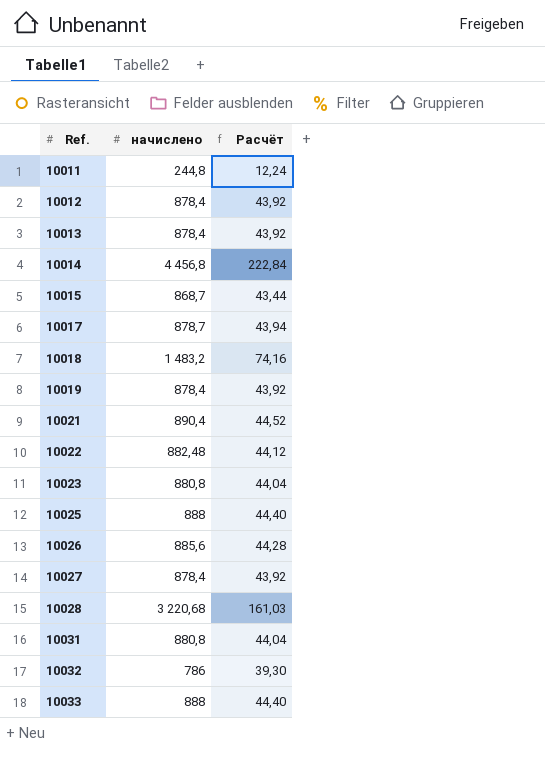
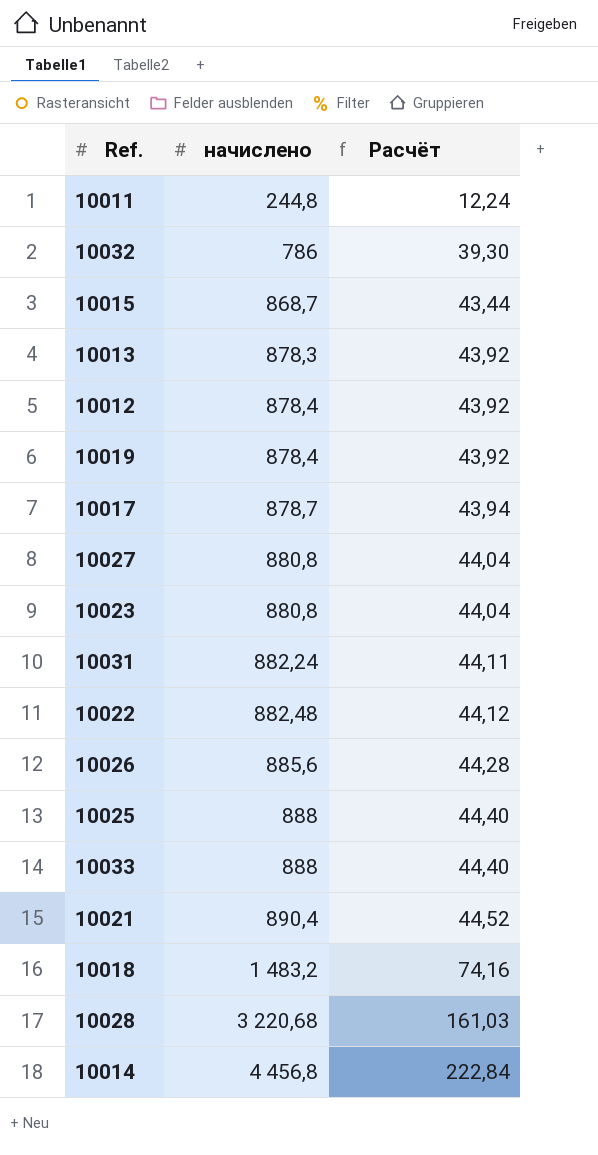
row order: Ref. ascending -> начислено ascending
10013 | начислено: 878,4 -> 878,3
10027 | начислено: 878,4 -> 880,8
10027 | Расчёт: 43,92 -> 44,04
10031 | начислено: 880,8 -> 882,24
10031 | Расчёт: 44,04 -> 44,11

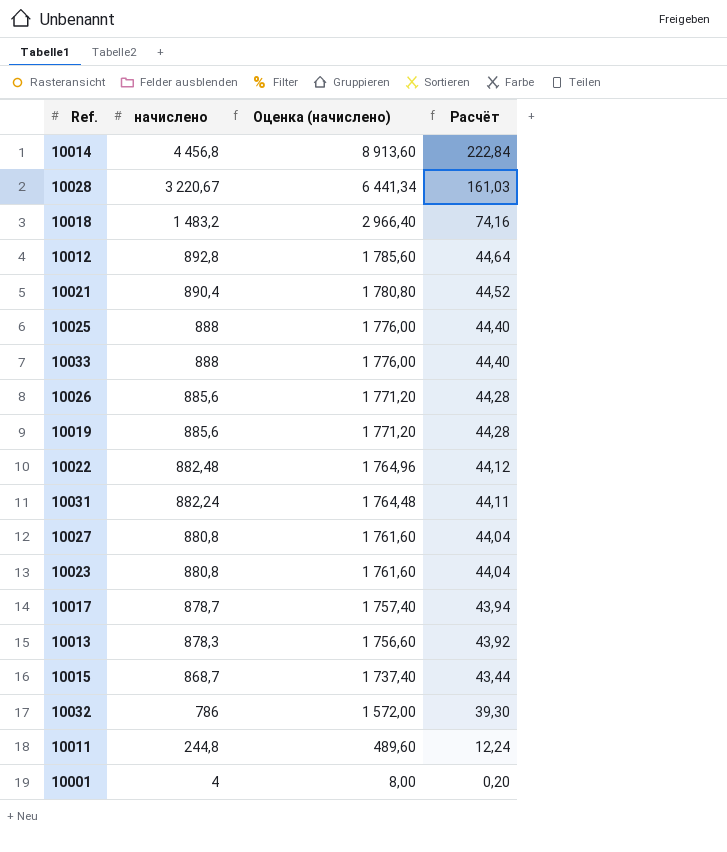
row order: начислено ascending -> начислено descending
column Оценка (начислено) | formula: none -> [начислено] * 2
10028 | начислено: 3 220,68 -> 3 220,67
10012 | начислено: 878,4 -> 892,8
10012 | Расчёт: 43,92 -> 44,64
10019 | начислено: 878,4 -> 885,6
10019 | Расчёт: 43,92 -> 44,28
row 10001: none -> 4 | 8,00 | 0,20

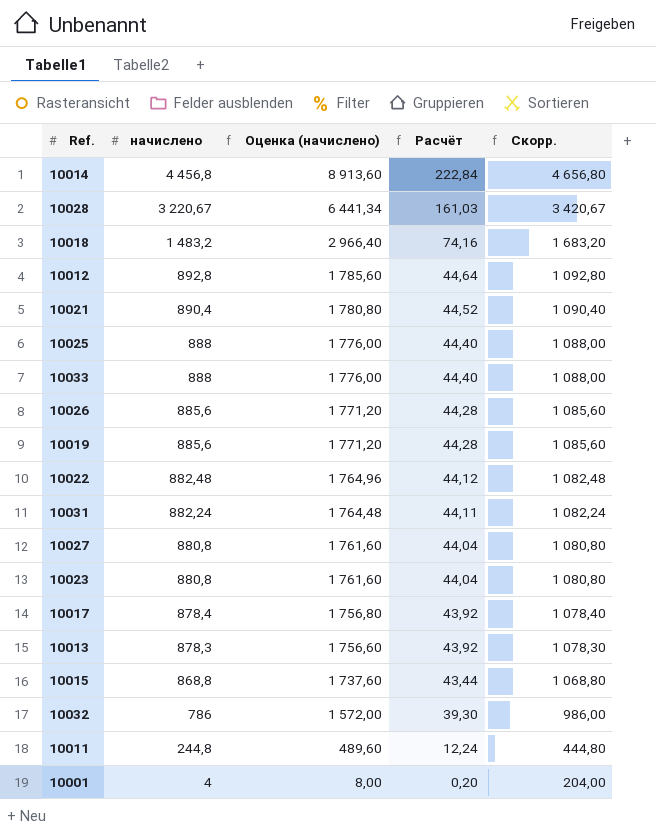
column Скорр. | formula: none -> [начислено] + 200
10017 | начислено: 878,7 -> 878,4
10017 | Оценка (начислено): 1 757,40 -> 1 756,80
10017 | Расчёт: 43,94 -> 43,92
10015 | начислено: 868,7 -> 868,8
10015 | Оценка (начислено): 1 737,40 -> 1 737,60

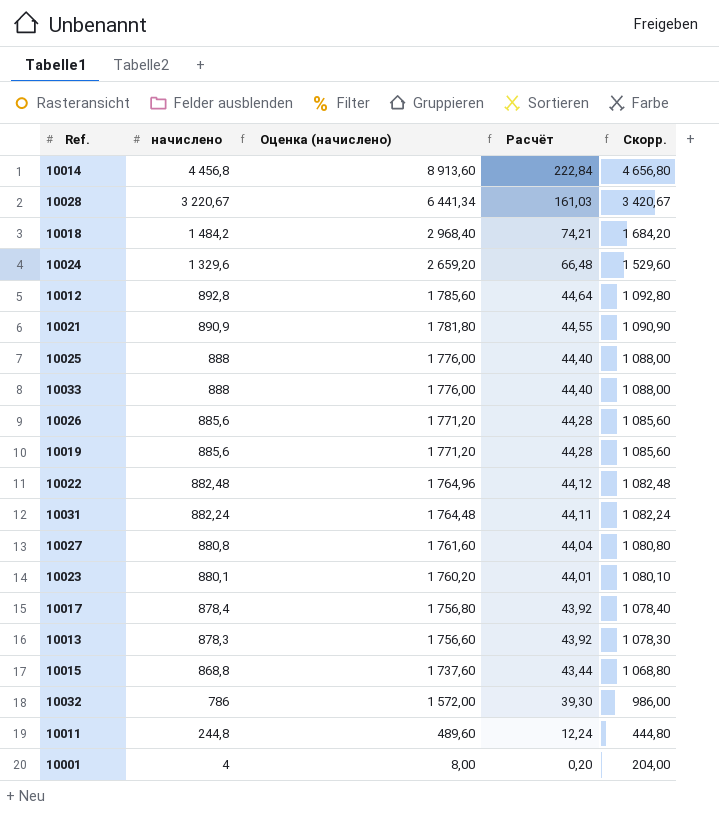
10018 | начислено: 1 483,2 -> 1 484,2
10018 | Оценка (начислено): 2 966,40 -> 2 968,40
10018 | Расчёт: 74,16 -> 74,21
10018 | Скорр.: 1 683,20 -> 1 684,20
row 10024: none -> 1 329,6 | 2 659,20 | 66,48 | 1 529,60
10021 | начислено: 890,4 -> 890,9
10021 | Оценка (начислено): 1 780,80 -> 1 781,80
10021 | Расчёт: 44,52 -> 44,55
10021 | Скорр.: 1 090,40 -> 1 090,90
10023 | начислено: 880,8 -> 880,1
10023 | Оценка (начислено): 1 761,60 -> 1 760,20
10023 | Расчёт: 44,04 -> 44,01
10023 | Скорр.: 1 080,80 -> 1 080,10

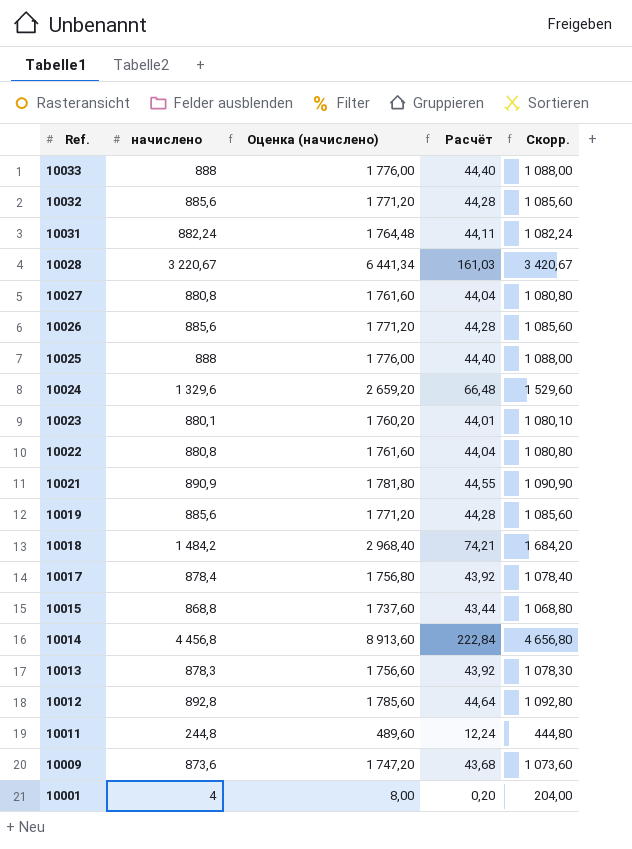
row order: начислено descending -> Ref. descending
10032 | начислено: 786 -> 885,6
10032 | Оценка (начислено): 1 572,00 -> 1 771,20
10032 | Расчёт: 39,30 -> 44,28
10032 | Скорр.: 986,00 -> 1 085,60
10022 | начислено: 882,48 -> 880,8
10022 | Оценка (начислено): 1 764,96 -> 1 761,60
10022 | Расчёт: 44,12 -> 44,04
10022 | Скорр.: 1 082,48 -> 1 080,80
row 10009: none -> 873,6 | 1 747,20 | 43,68 | 1 073,60

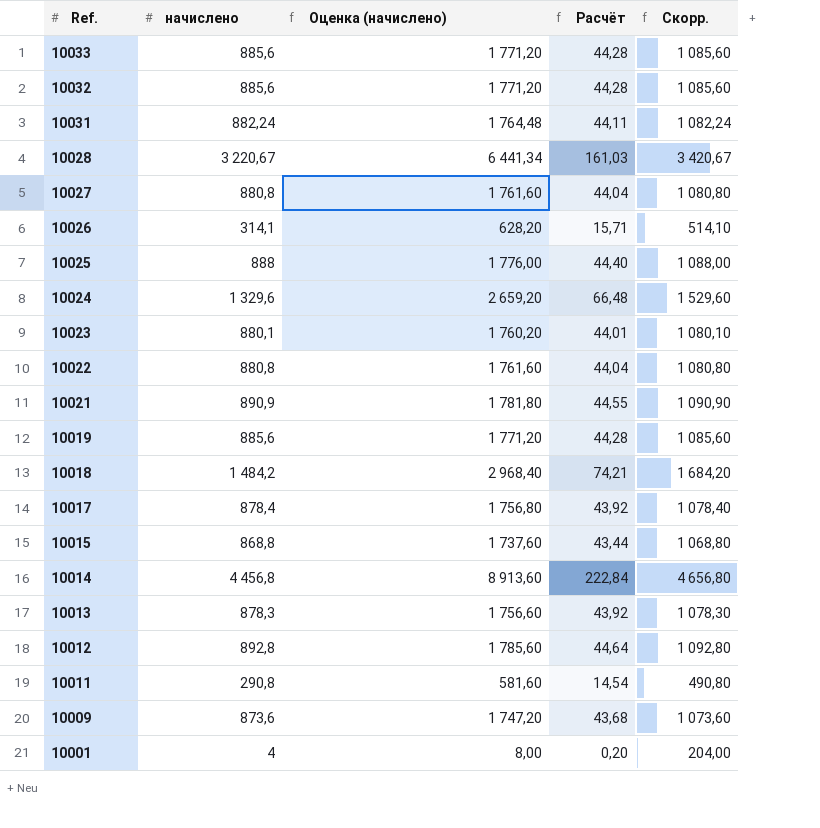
10033 | начислено: 888 -> 885,6
10033 | Оценка (начислено): 1 776,00 -> 1 771,20
10033 | Расчёт: 44,40 -> 44,28
10033 | Скорр.: 1 088,00 -> 1 085,60
10026 | начислено: 885,6 -> 314,1
10026 | Оценка (начислено): 1 771,20 -> 628,20
10026 | Расчёт: 44,28 -> 15,71
10026 | Скорр.: 1 085,60 -> 514,10
10011 | начислено: 244,8 -> 290,8
10011 | Оценка (начислено): 489,60 -> 581,60
10011 | Расчёт: 12,24 -> 14,54
10011 | Скорр.: 444,80 -> 490,80

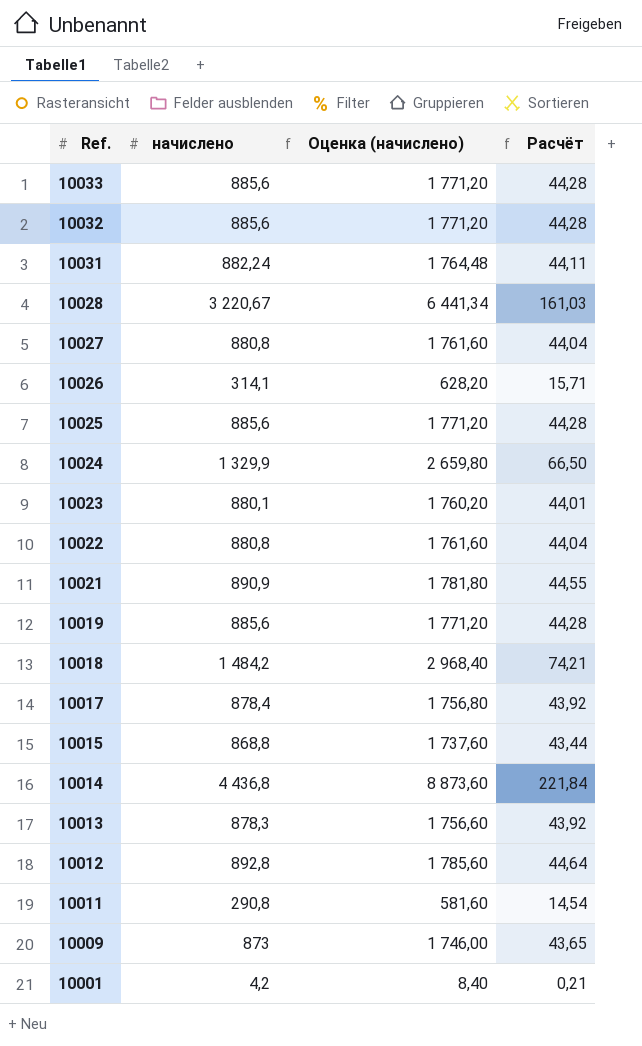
column Скорр. | formula: [начислено] + 200 -> none
10025 | начислено: 888 -> 885,6
10025 | Оценка (начислено): 1 776,00 -> 1 771,20
10025 | Расчёт: 44,40 -> 44,28
10024 | начислено: 1 329,6 -> 1 329,9
10024 | Оценка (начислено): 2 659,20 -> 2 659,80
10024 | Расчёт: 66,48 -> 66,50
10014 | начислено: 4 456,8 -> 4 436,8
10014 | Оценка (начислено): 8 913,60 -> 8 873,60
10014 | Расчёт: 222,84 -> 221,84
10009 | начислено: 873,6 -> 873
10009 | Оценка (начислено): 1 747,20 -> 1 746,00
10009 | Расчёт: 43,68 -> 43,65
10001 | начислено: 4 -> 4,2
10001 | Оценка (начислено): 8,00 -> 8,40
10001 | Расчёт: 0,20 -> 0,21

